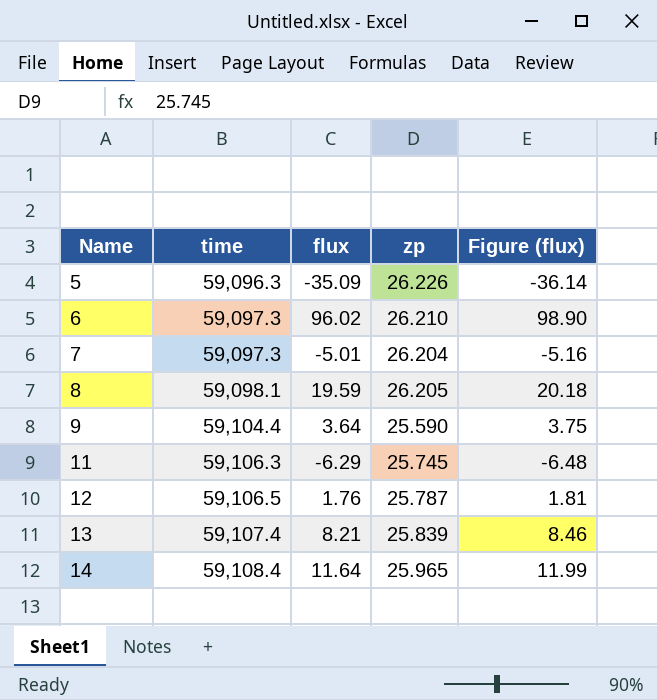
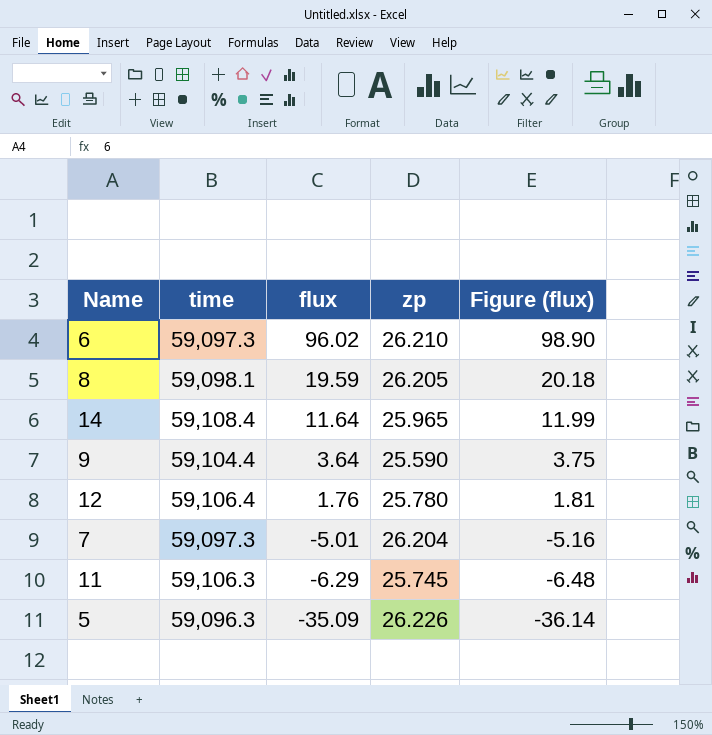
row order: Name ascending -> flux descending
row 13: 59,107.4 | 8.21 | 25.839 | 8.46 -> none
12 | time: 59,106.5 -> 59,106.4
12 | zp: 25.787 -> 25.780

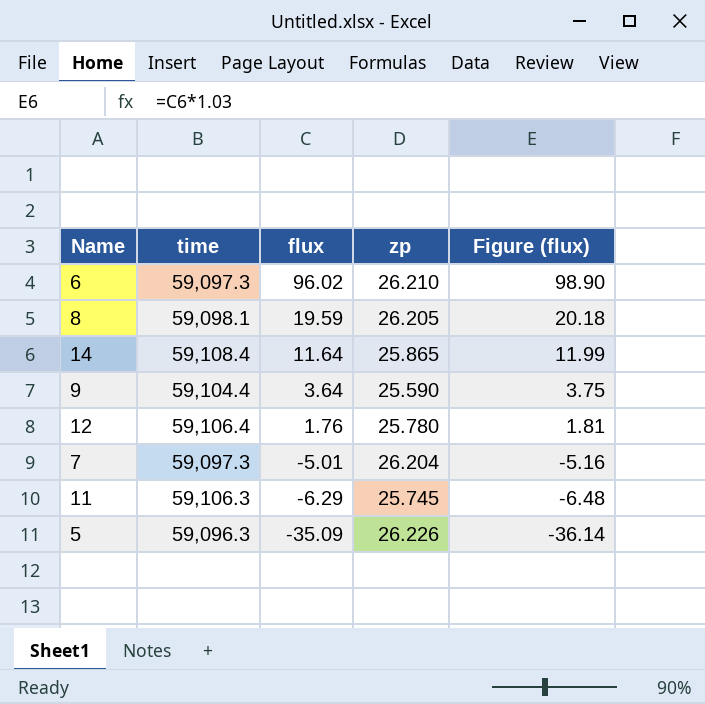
14 | zp: 25.965 -> 25.865

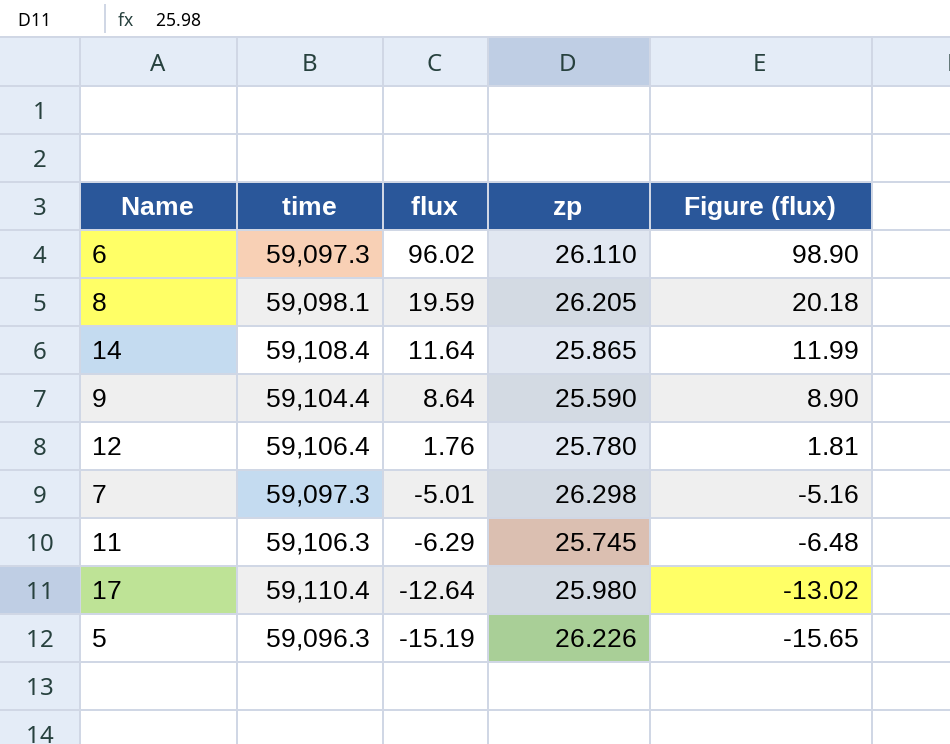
6 | zp: 26.210 -> 26.110
9 | flux: 3.64 -> 8.64
9 | Figure (flux): 3.75 -> 8.90
7 | zp: 26.204 -> 26.298
row 17: none -> 59,110.4 | -12.64 | 25.980 | -13.02
5 | flux: -35.09 -> -15.19
5 | Figure (flux): -36.14 -> -15.65

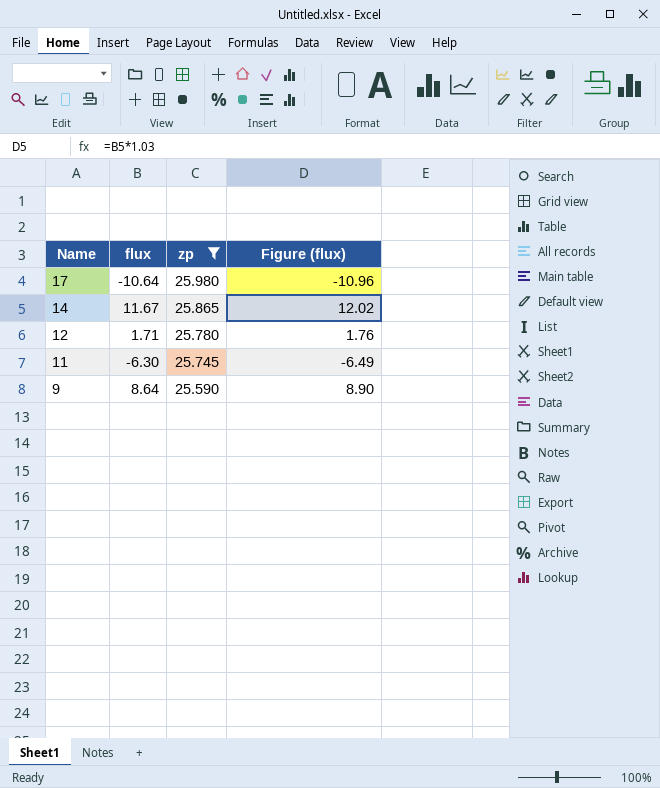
filter: none -> zp <= 25.980
row order: flux descending -> Name descending
column time | position: 2 -> none
17 | flux: -12.64 -> -10.64
17 | Figure (flux): -13.02 -> -10.96
14 | flux: 11.64 -> 11.67
14 | Figure (flux): 11.99 -> 12.02
12 | flux: 1.76 -> 1.71
12 | Figure (flux): 1.81 -> 1.76
11 | flux: -6.29 -> -6.30
11 | Figure (flux): -6.48 -> -6.49

